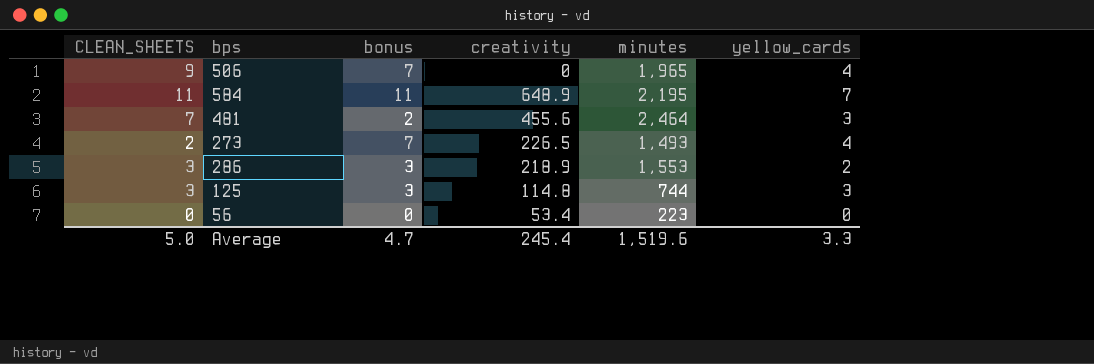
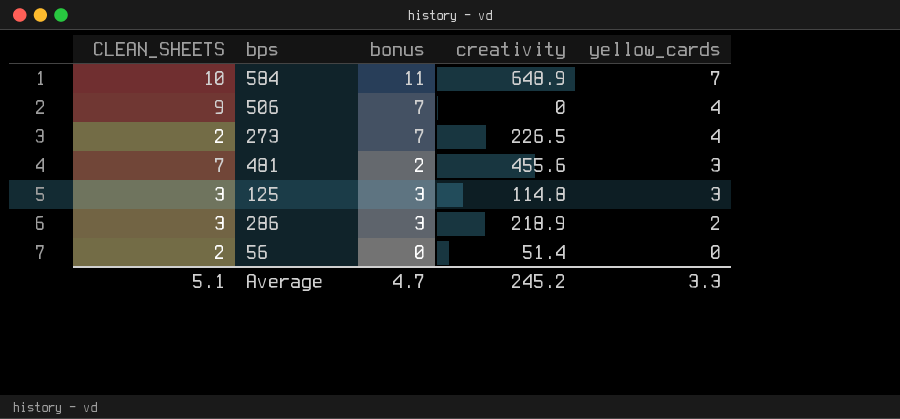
row order: none -> yellow_cards descending
column minutes | position: 5 -> none
584 | CLEAN_SHEETS: 11 -> 10
56 | CLEAN_SHEETS: 0 -> 2
56 | creativity: 53.4 -> 51.4
Average | CLEAN_SHEETS: 5.0 -> 5.1
Average | creativity: 245.4 -> 245.2

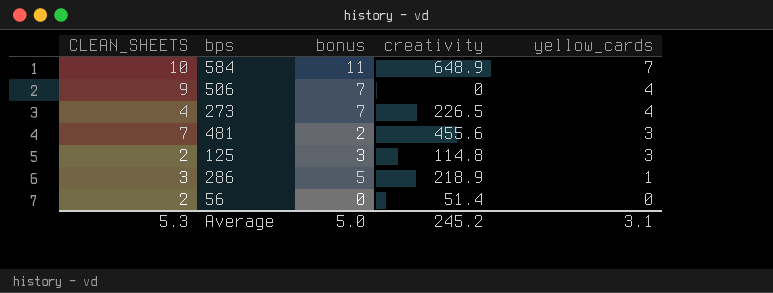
273 | CLEAN_SHEETS: 2 -> 4
125 | CLEAN_SHEETS: 3 -> 2
286 | bonus: 3 -> 5
286 | yellow_cards: 2 -> 1
Average | CLEAN_SHEETS: 5.1 -> 5.3
Average | bonus: 4.7 -> 5.0
Average | yellow_cards: 3.3 -> 3.1

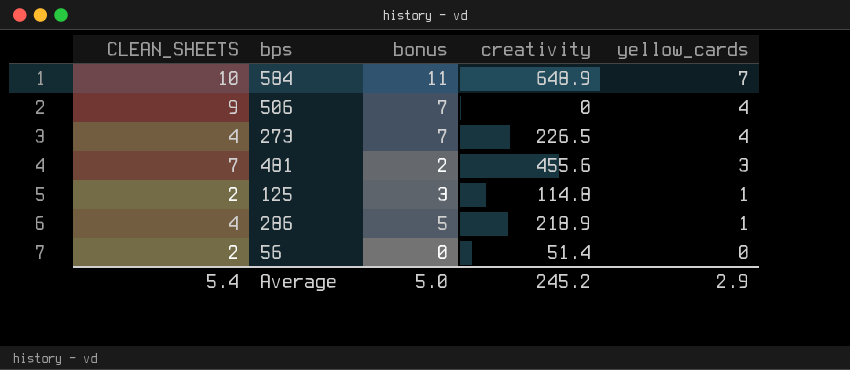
125 | yellow_cards: 3 -> 1
286 | CLEAN_SHEETS: 3 -> 4
Average | CLEAN_SHEETS: 5.3 -> 5.4
Average | yellow_cards: 3.1 -> 2.9

